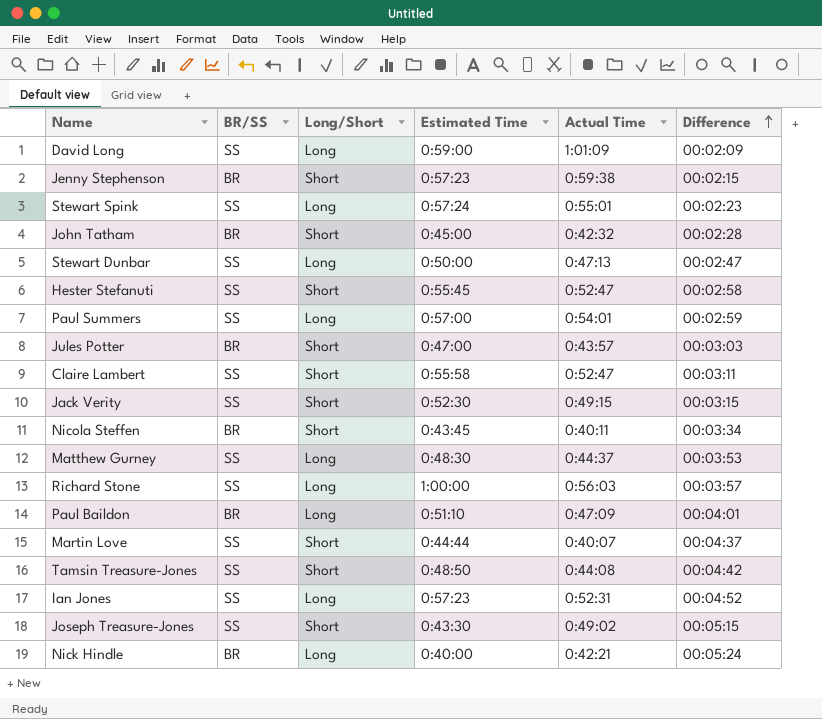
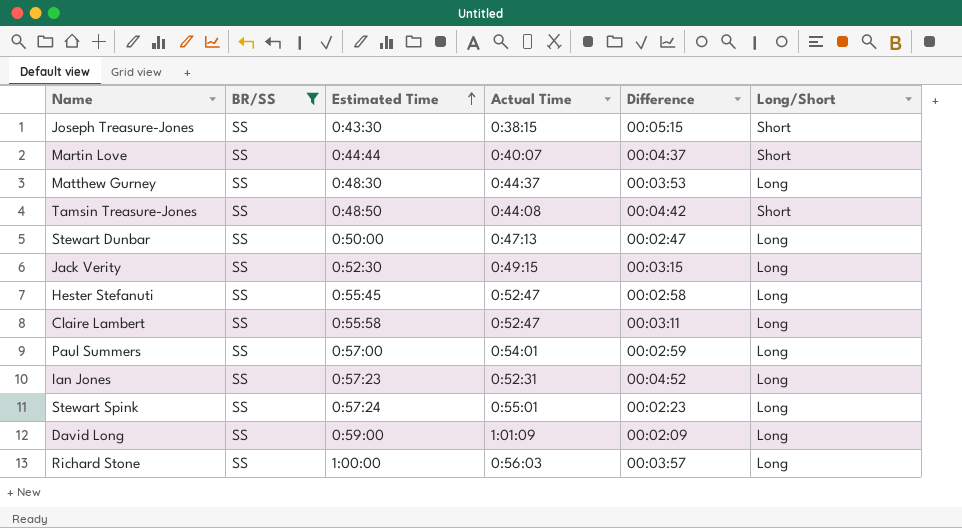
filter: none -> BR/SS = SS
row order: Difference ascending -> Estimated Time ascending
column Long/Short | position: 3 -> 6
Joseph Treasure-Jones | Actual Time: 0:49:02 -> 0:38:15
Jack Verity | Long/Short: Short -> Long
Hester Stefanuti | Long/Short: Short -> Long
Claire Lambert | Long/Short: Short -> Long

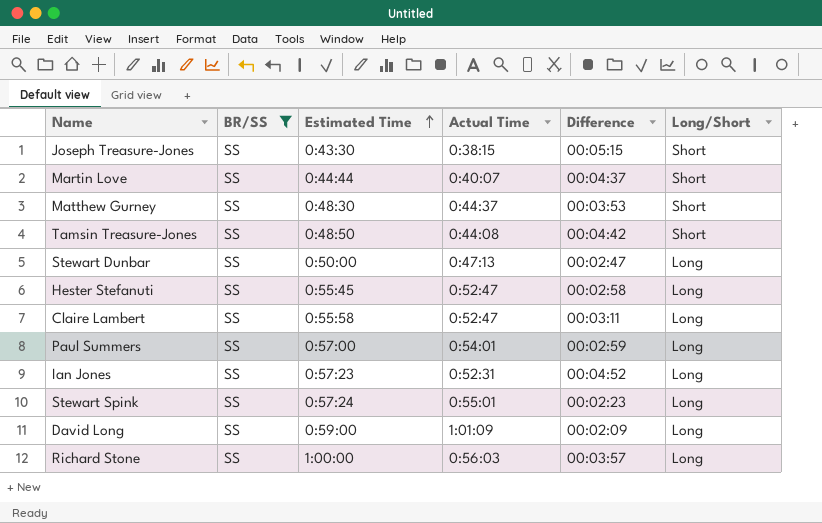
row Jack Verity: SS | 0:52:30 | 0:49:15 | 00:03:15 | Long -> none
Matthew Gurney | Long/Short: Long -> Short

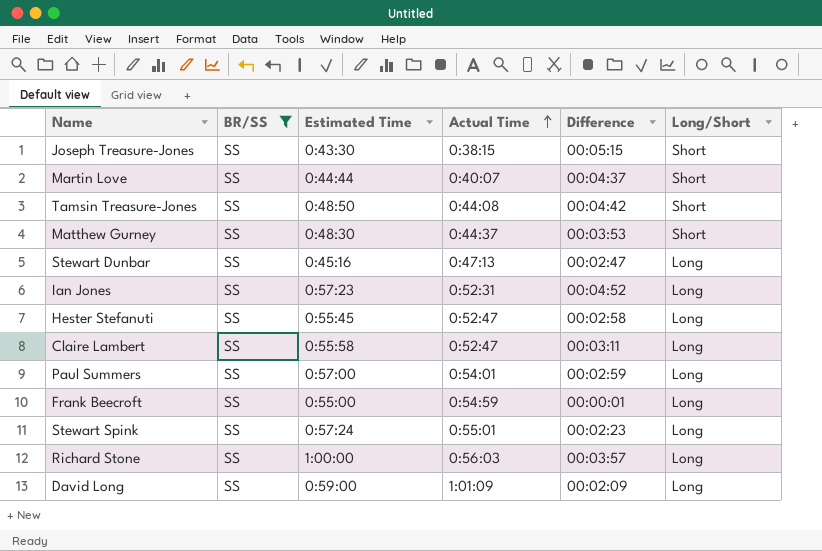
row order: Estimated Time ascending -> Actual Time ascending
Stewart Dunbar | Estimated Time: 0:50:00 -> 0:45:16
row Frank Beecroft: none -> SS | 0:55:00 | 0:54:59 | 00:00:01 | Long

